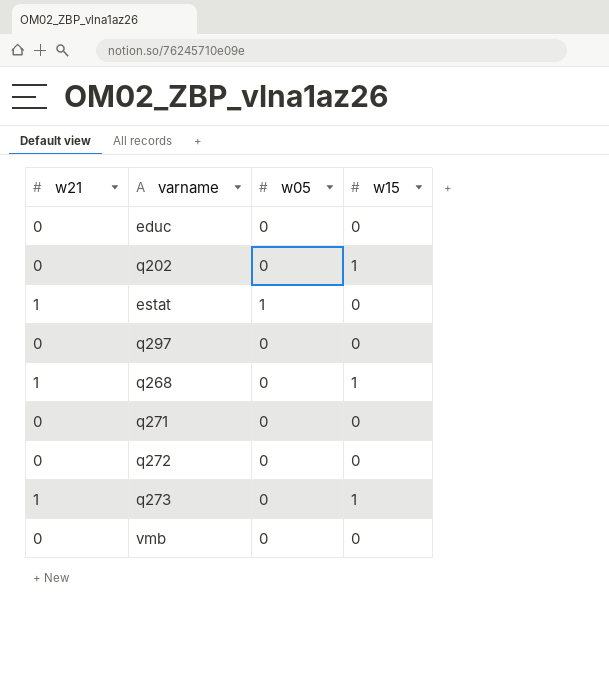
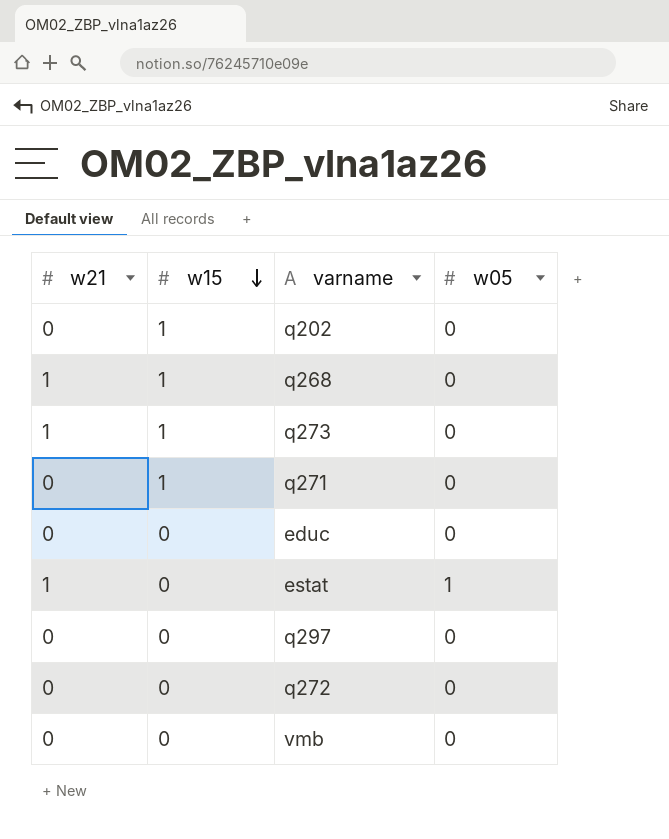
row order: none -> w15 descending
column w15 | position: 4 -> 2
q271 | w15: 0 -> 1

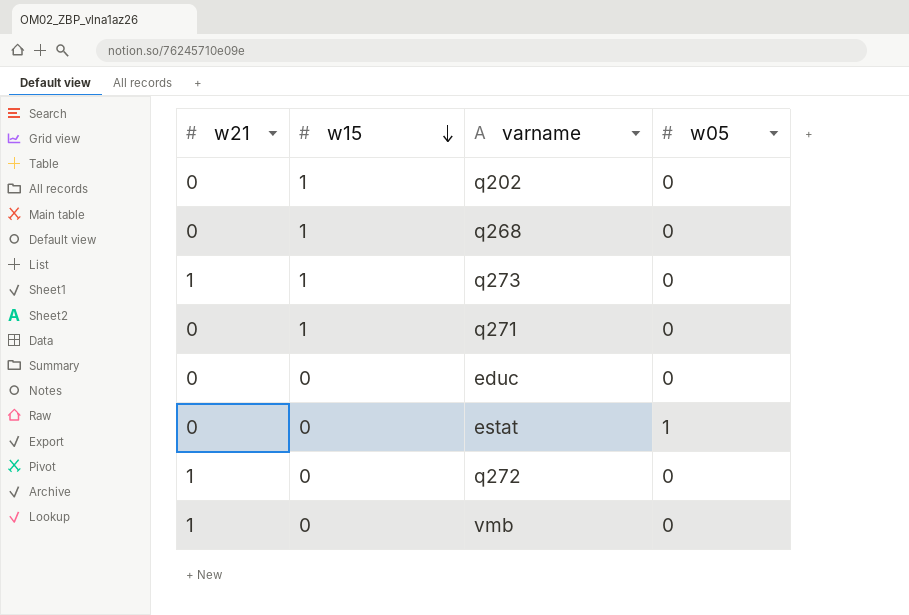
row q297: 0 | 0 | 0 -> none
q268 | w21: 1 -> 0
estat | w21: 1 -> 0
q272 | w21: 0 -> 1
vmb | w21: 0 -> 1

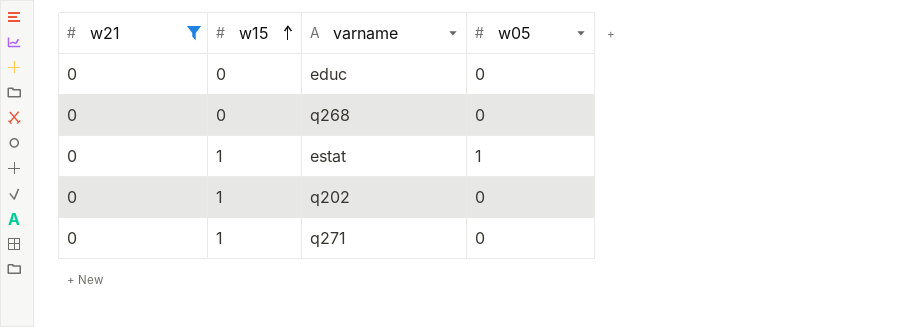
filter: none -> w21 = 0
row order: w15 descending -> w15 ascending
q268 | w15: 1 -> 0
estat | w15: 0 -> 1

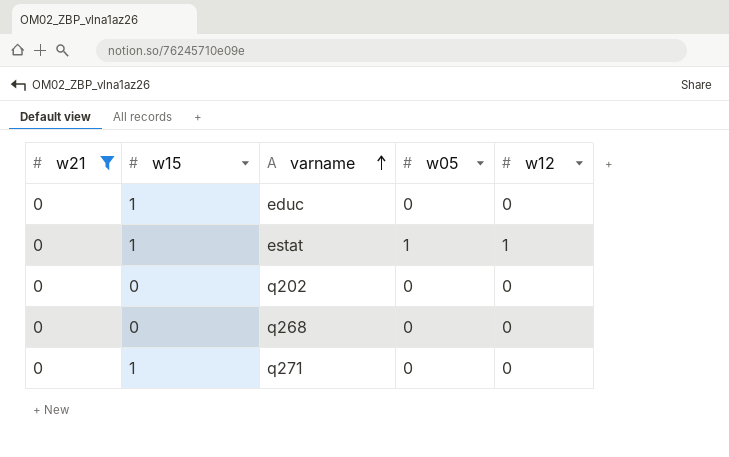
row order: w15 ascending -> varname ascending
column w12 | position: none -> 5
educ | w15: 0 -> 1
q202 | w15: 1 -> 0

